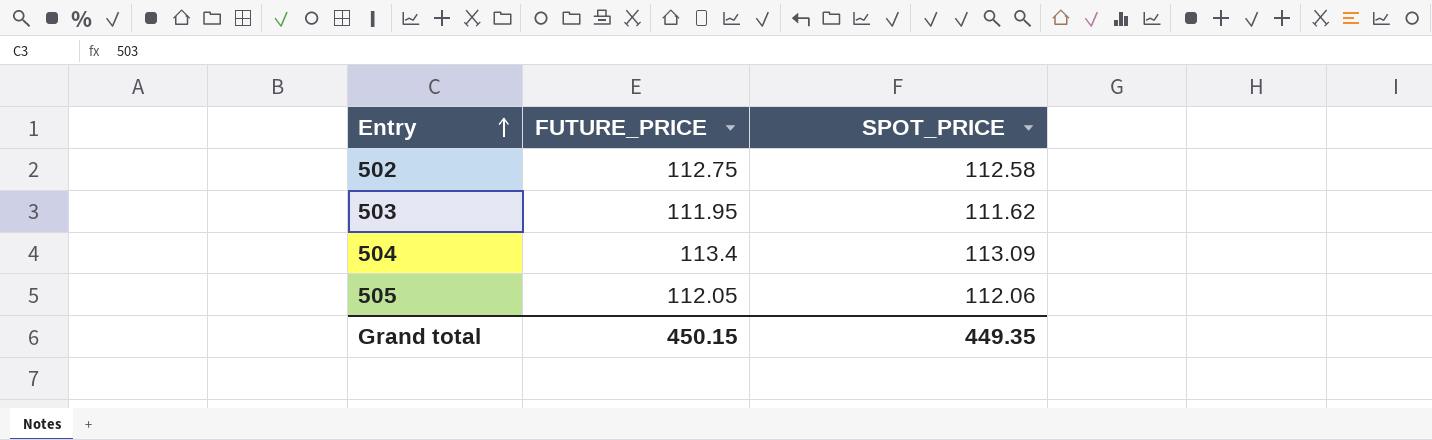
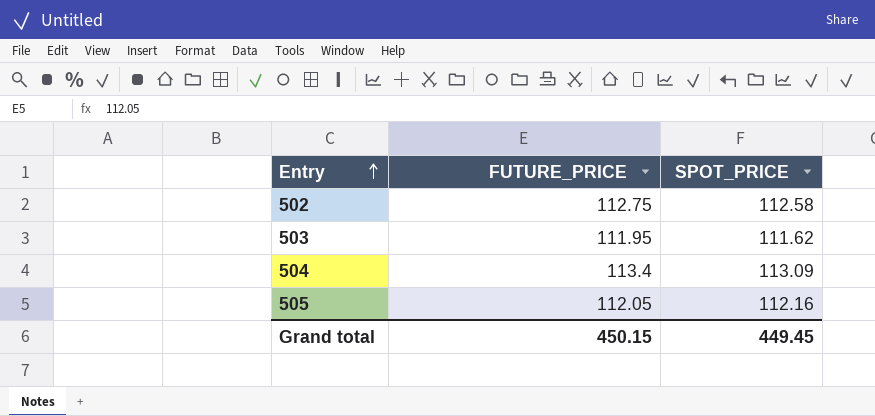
505 | SPOT_PRICE: 112.06 -> 112.16
Grand total | SPOT_PRICE: 449.35 -> 449.45

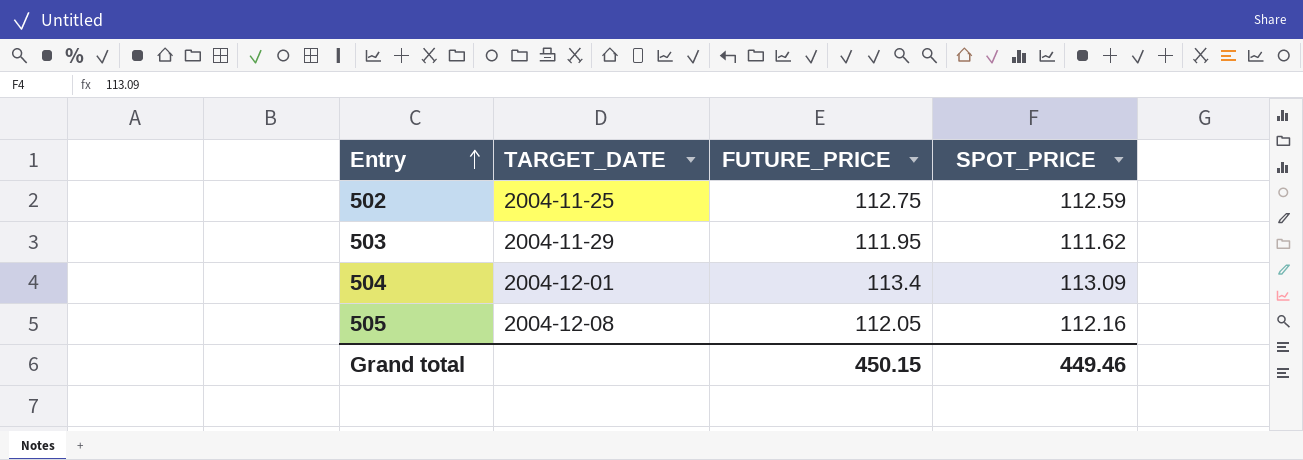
column TARGET_DATE | position: none -> 2
502 | SPOT_PRICE: 112.58 -> 112.59
Grand total | SPOT_PRICE: 449.45 -> 449.46

